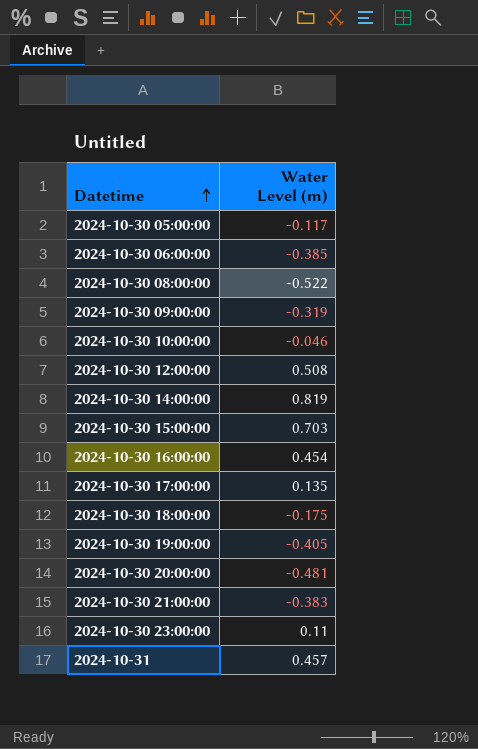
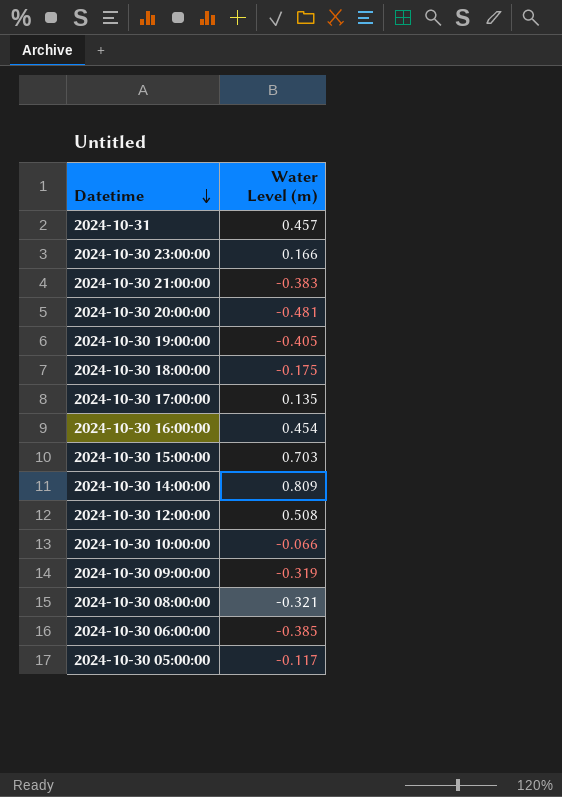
row order: Datetime ascending -> Datetime descending
2024-10-30 23:00:00 | Water Level (m): 0.11 -> 0.166
2024-10-30 14:00:00 | Water Level (m): 0.819 -> 0.809
2024-10-30 10:00:00 | Water Level (m): -0.046 -> -0.066
2024-10-30 08:00:00 | Water Level (m): -0.522 -> -0.321

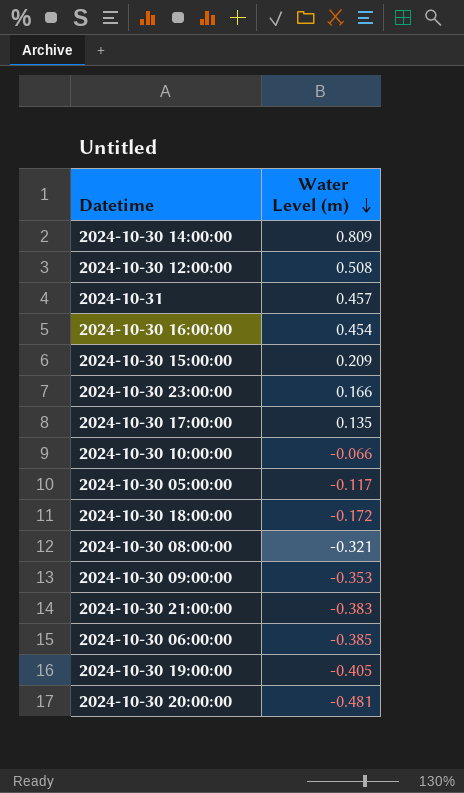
row order: Datetime descending -> Water Level (m) descending
2024-10-30 15:00:00 | Water Level (m): 0.703 -> 0.209
2024-10-30 18:00:00 | Water Level (m): -0.175 -> -0.172
2024-10-30 09:00:00 | Water Level (m): -0.319 -> -0.353

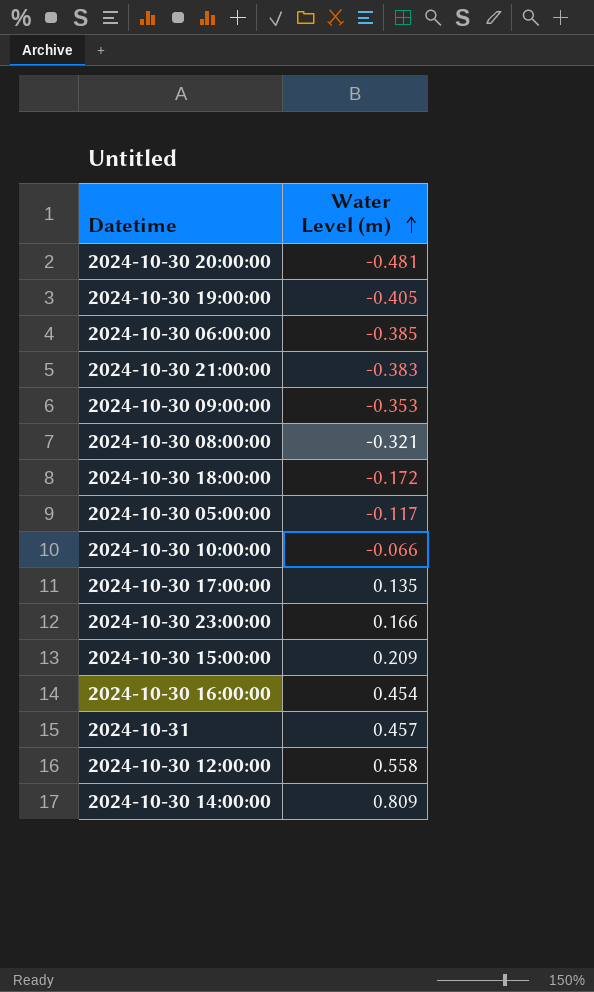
row order: Water Level (m) descending -> Water Level (m) ascending
2024-10-30 12:00:00 | Water Level (m): 0.508 -> 0.558

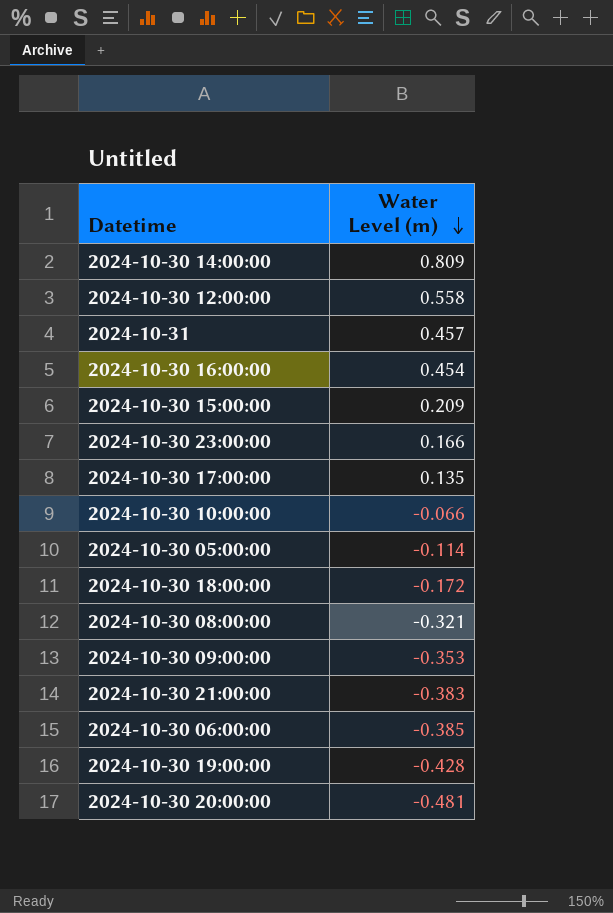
row order: Water Level (m) ascending -> Water Level (m) descending
2024-10-30 05:00:00 | Water Level (m): -0.117 -> -0.114
2024-10-30 19:00:00 | Water Level (m): -0.405 -> -0.428

